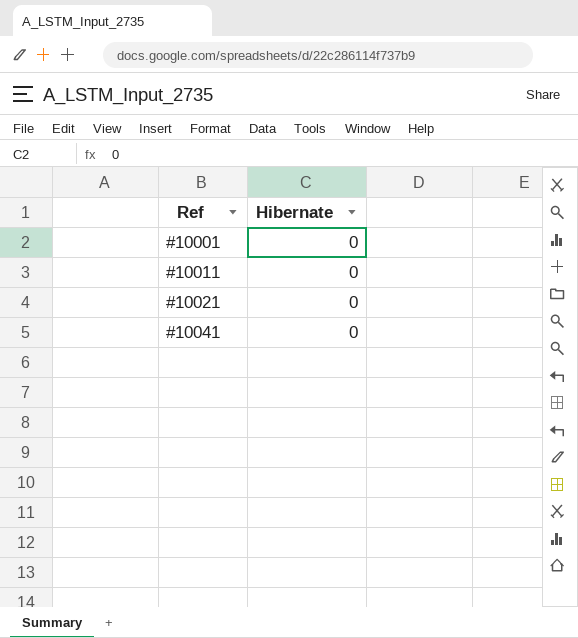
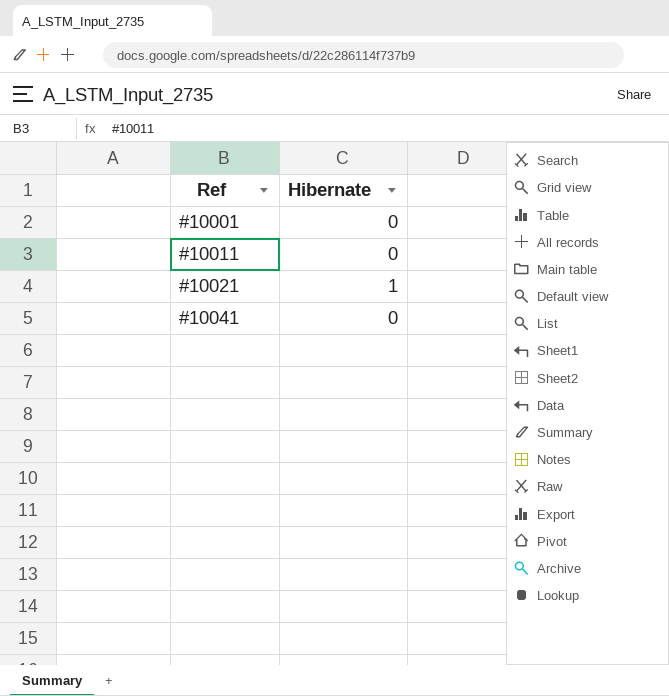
#10021 | Hibernate: 0 -> 1

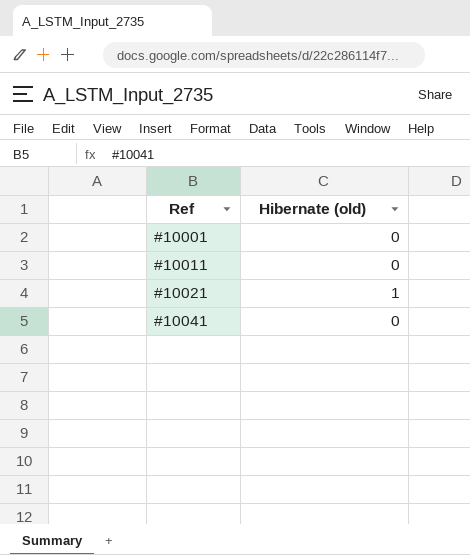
column name: Hibernate -> Hibernate (old)

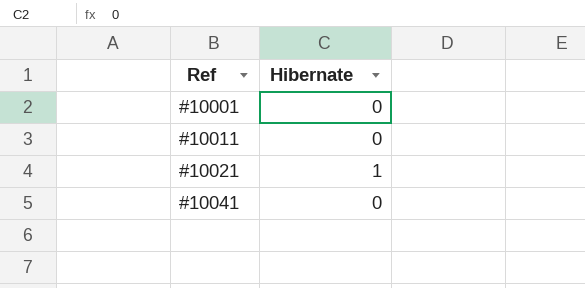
column name: Hibernate (old) -> Hibernate

